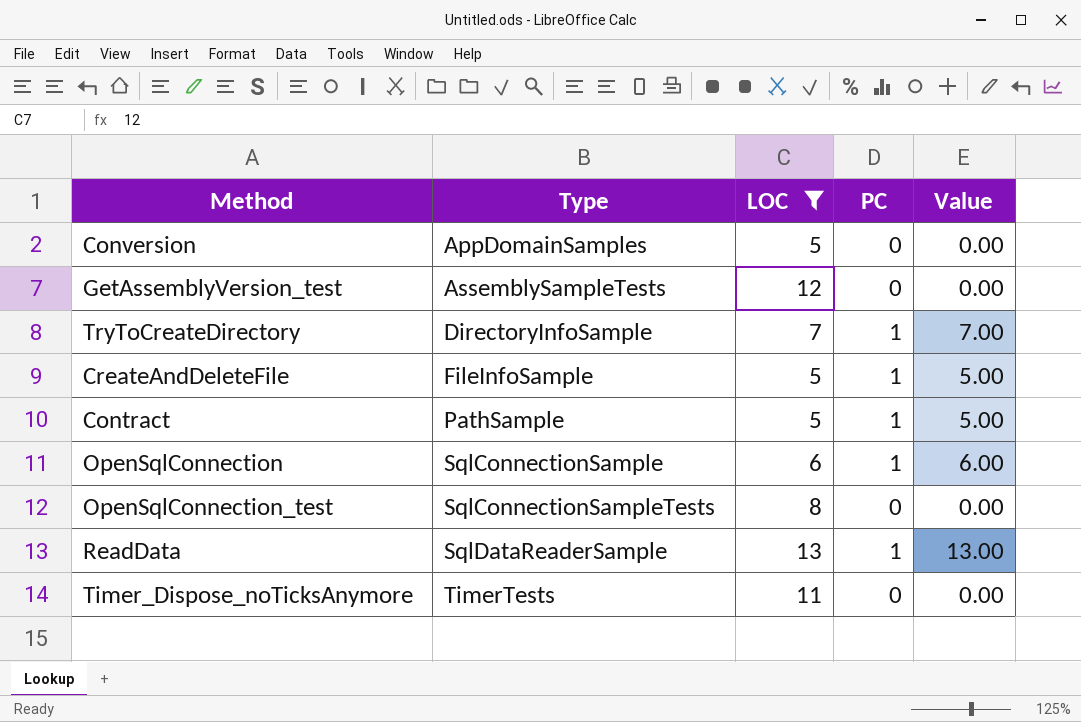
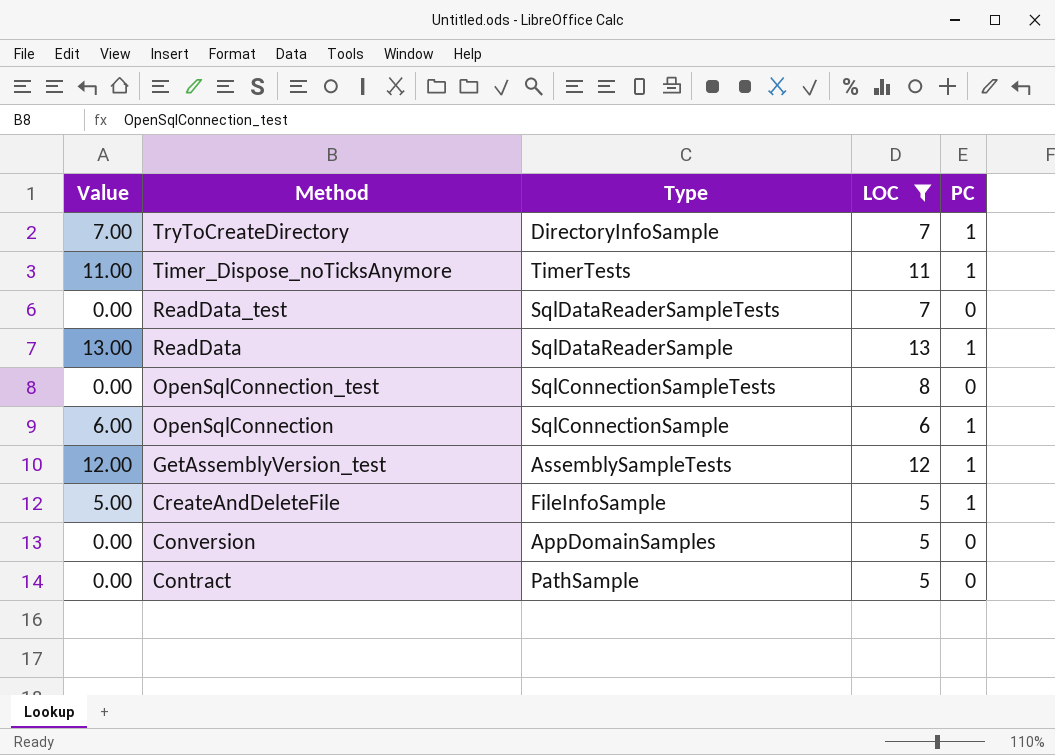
row order: Type ascending -> Method descending
column Value | position: 5 -> 1
Timer_Dispose_noTicksAnymore | Value: 0.00 -> 11.00
Timer_Dispose_noTicksAnymore | PC: 0 -> 1
row ReadData_test: none -> 0.00 | SqlDataReaderSampleTests | 7 | 0
GetAssemblyVersion_test | Value: 0.00 -> 12.00
GetAssemblyVersion_test | PC: 0 -> 1
Contract | Value: 5.00 -> 0.00
Contract | PC: 1 -> 0

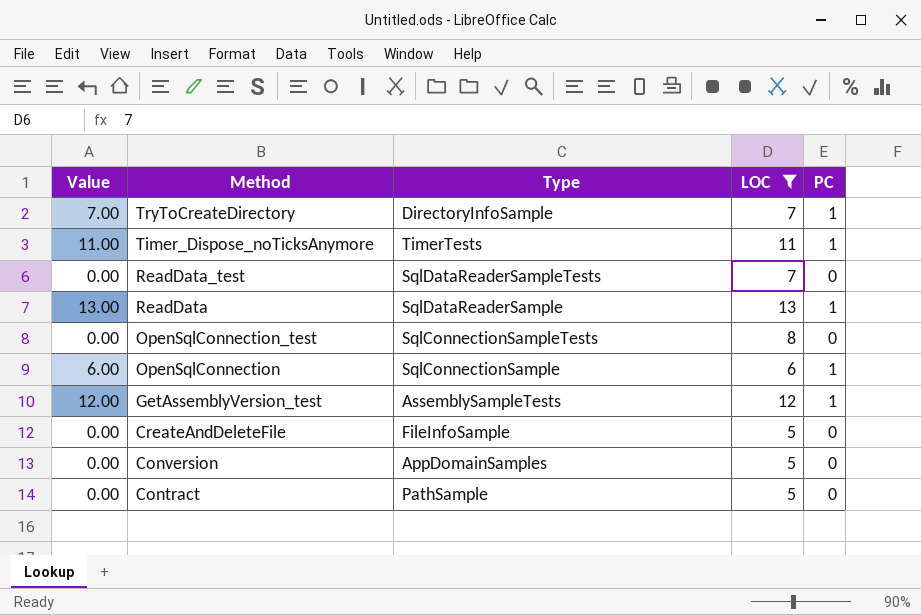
CreateAndDeleteFile | Value: 5.00 -> 0.00
CreateAndDeleteFile | PC: 1 -> 0

